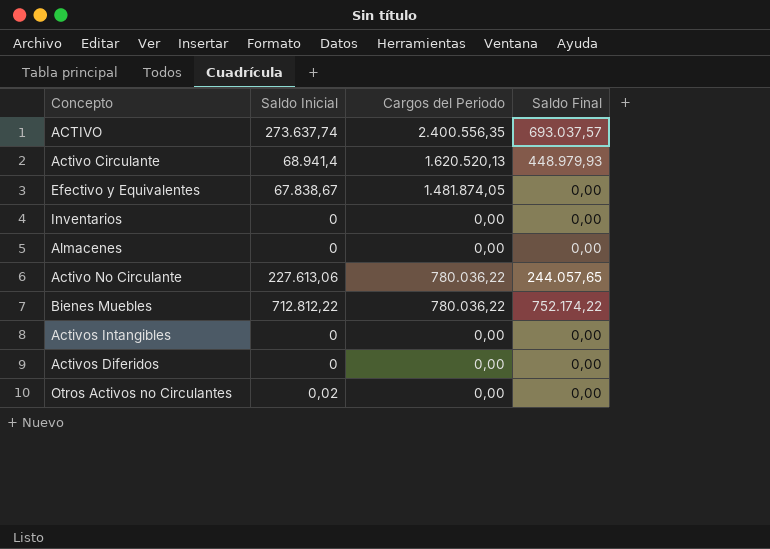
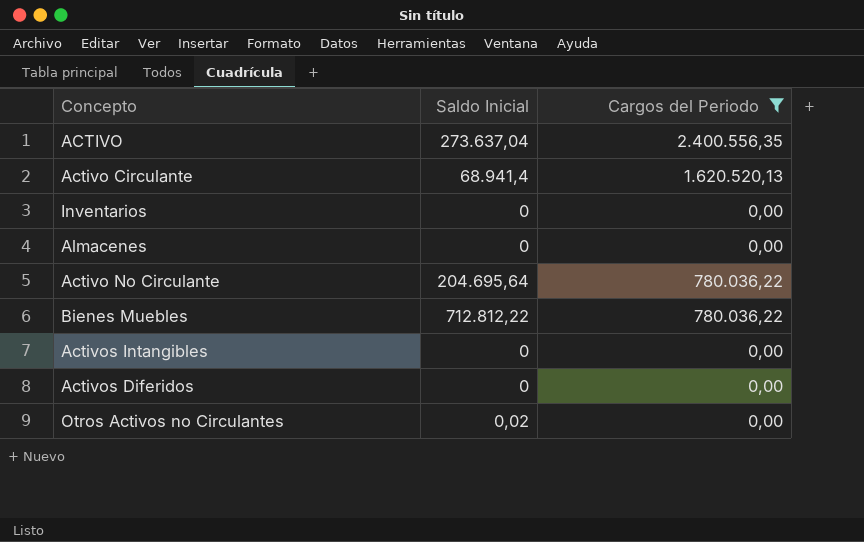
filter: none -> Cargos del Periodo != 1.481.874,05
column Saldo Final | position: 4 -> none
ACTIVO | Saldo Inicial: 273.637,74 -> 273.637,04
Activo No Circulante | Saldo Inicial: 227.613,06 -> 204.695,64

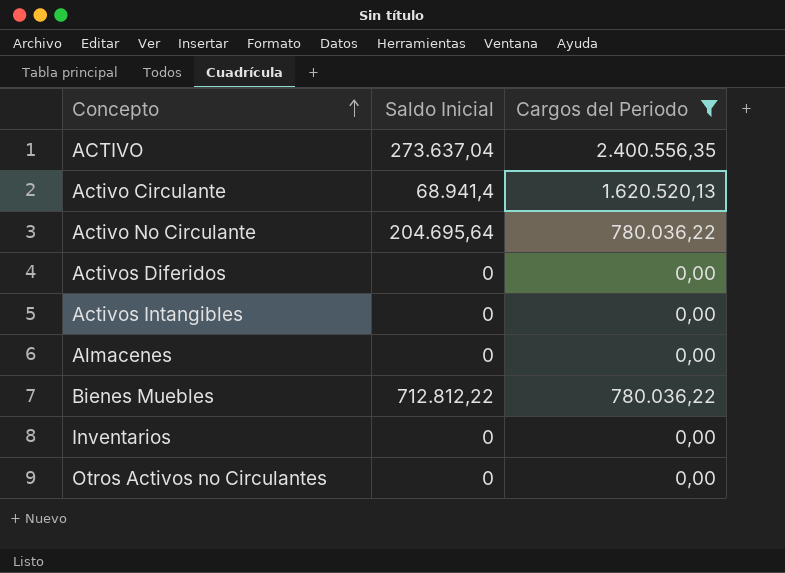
row order: none -> Concepto ascending
Otros Activos no Circulantes | Saldo Inicial: 0,02 -> 0

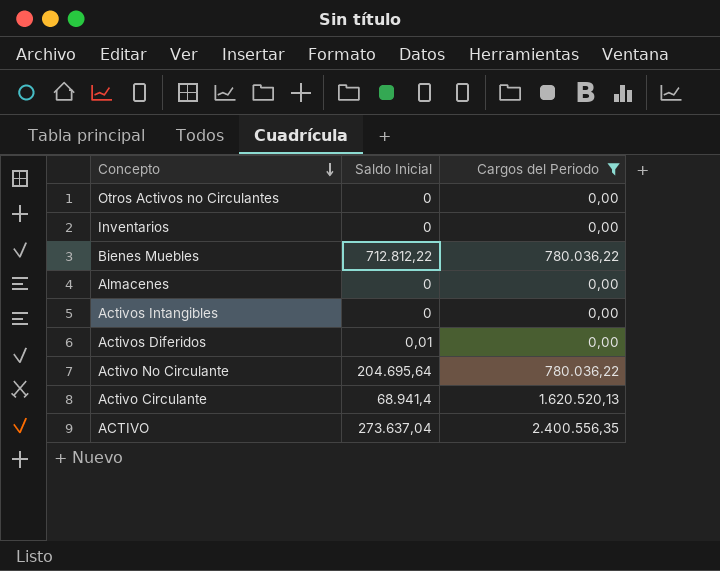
row order: Concepto ascending -> Concepto descending
Activos Diferidos | Saldo Inicial: 0 -> 0,01

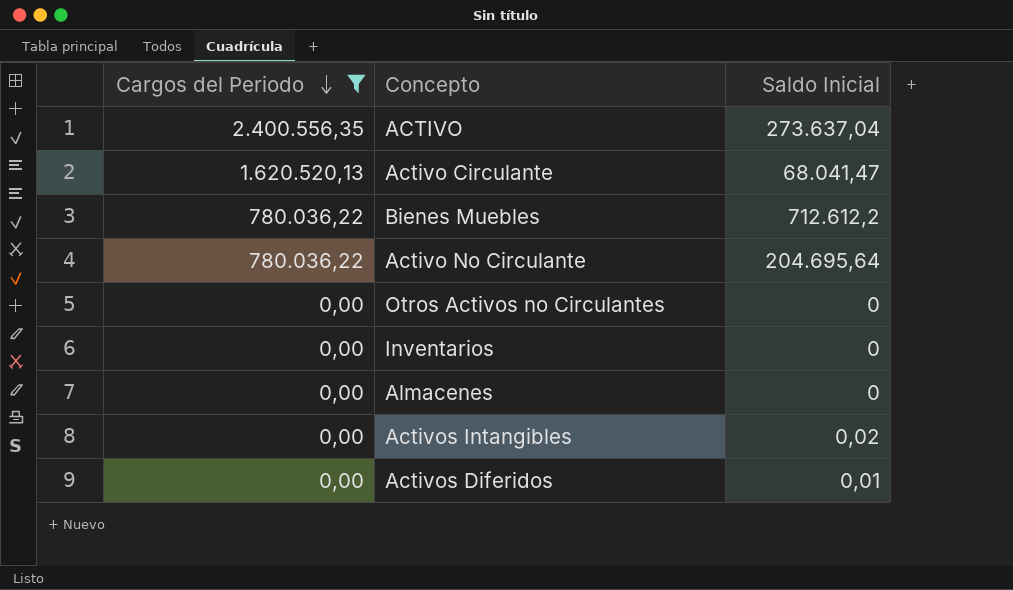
row order: Concepto descending -> Cargos del Periodo descending
column Cargos del Periodo | position: 3 -> 1
Activo Circulante | Saldo Inicial: 68.941,4 -> 68.041,47
Bienes Muebles | Saldo Inicial: 712.812,22 -> 712.612,2
Activos Intangibles | Saldo Inicial: 0 -> 0,02

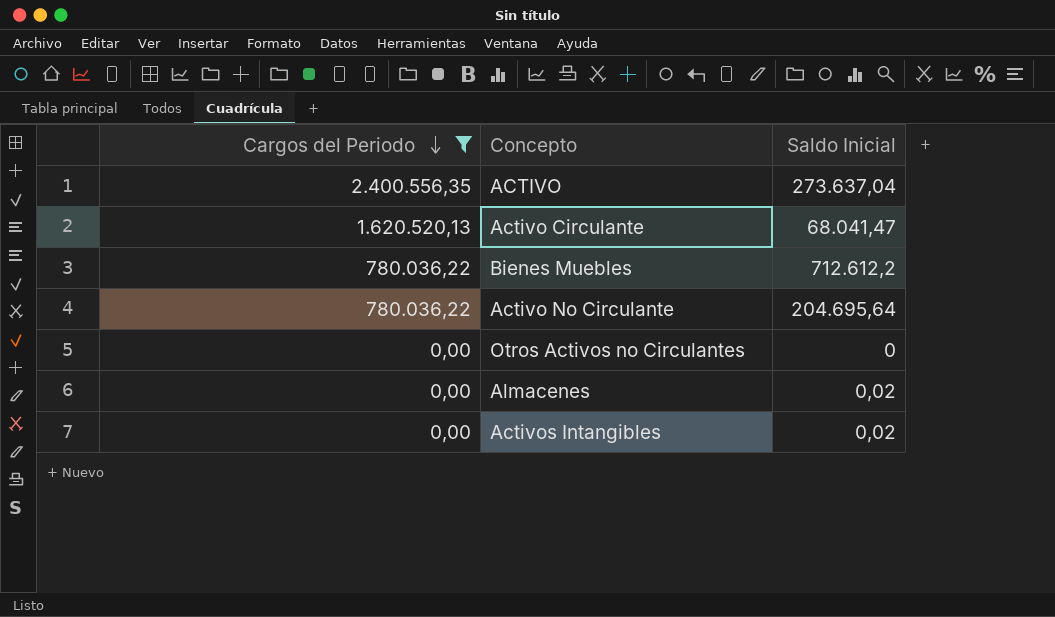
row Inventarios: 0,00 | 0 -> none
row Activos Diferidos: 0,00 | 0,01 -> none
Almacenes | Saldo Inicial: 0 -> 0,02

